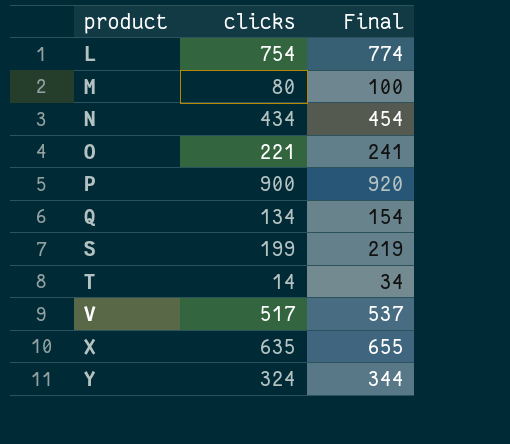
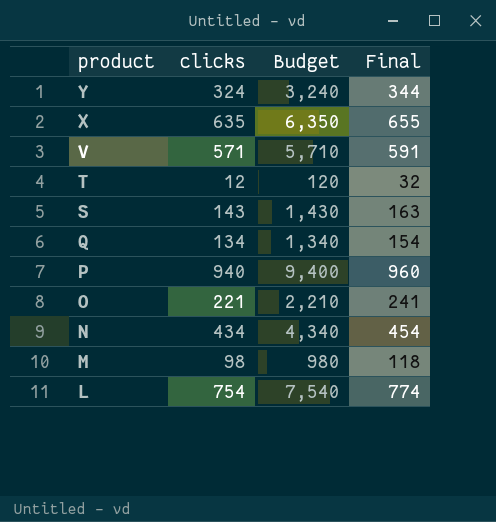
row order: product ascending -> product descending
column Budget | formula: none -> [clicks] * 10
V | clicks: 517 -> 571
V | Final: 537 -> 591
T | clicks: 14 -> 12
T | Final: 34 -> 32
S | clicks: 199 -> 143
S | Final: 219 -> 163
P | clicks: 900 -> 940
P | Final: 920 -> 960
M | clicks: 80 -> 98
M | Final: 100 -> 118

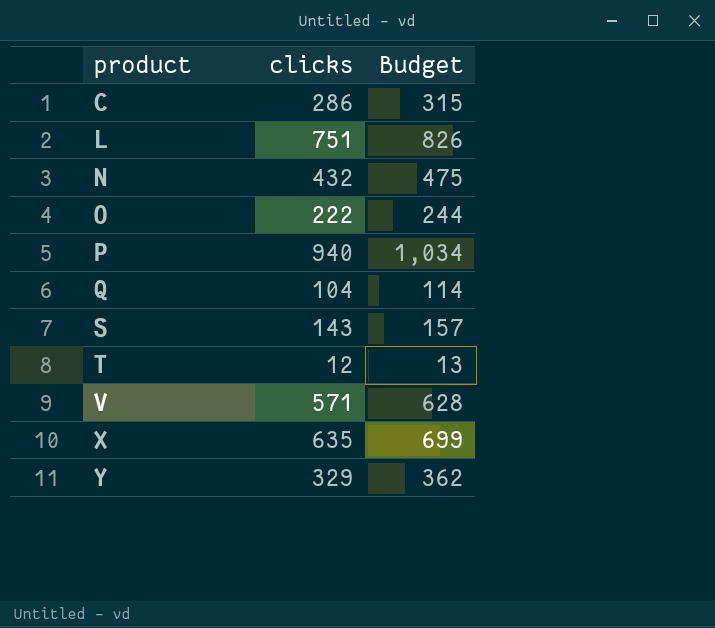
row order: product descending -> product ascending
column Final | formula: [clicks] + 20 -> none
column Budget | formula: [clicks] * 10 -> [clicks] * 1.1
row M: 98 | 980 | 118 -> none
row C: none -> 286 | 315
L | clicks: 754 -> 751
N | clicks: 434 -> 432
O | clicks: 221 -> 222
Q | clicks: 134 -> 104
Y | clicks: 324 -> 329

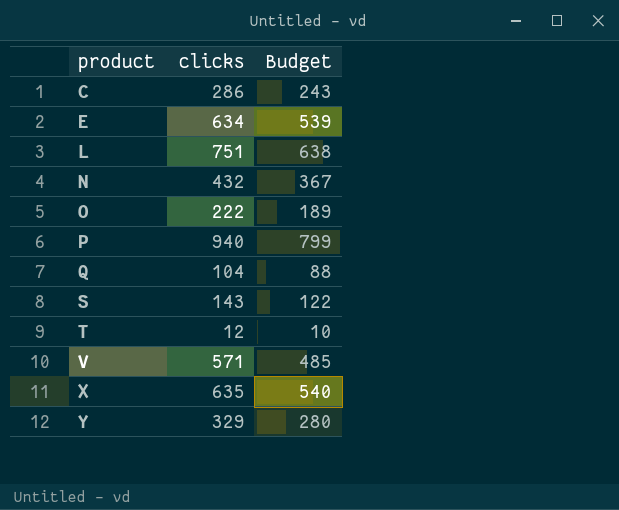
column Budget | formula: [clicks] * 1.1 -> [clicks] * 0.85
row E: none -> 634 | 539

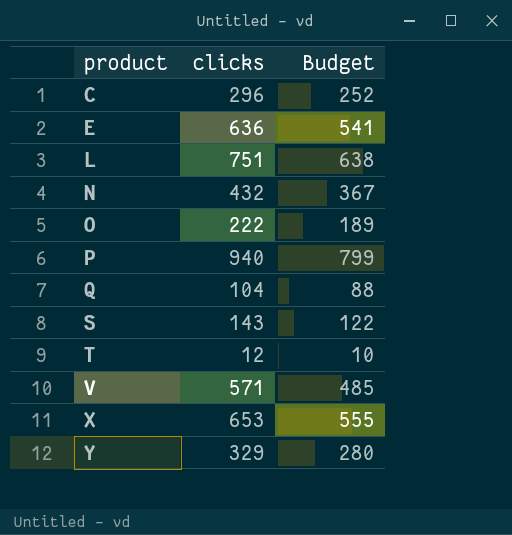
C | clicks: 286 -> 296
C | Budget: 243 -> 252
E | clicks: 634 -> 636
E | Budget: 539 -> 541
X | clicks: 635 -> 653
X | Budget: 540 -> 555

